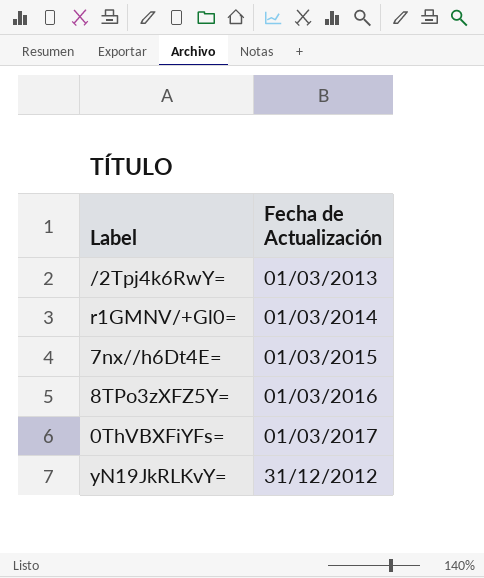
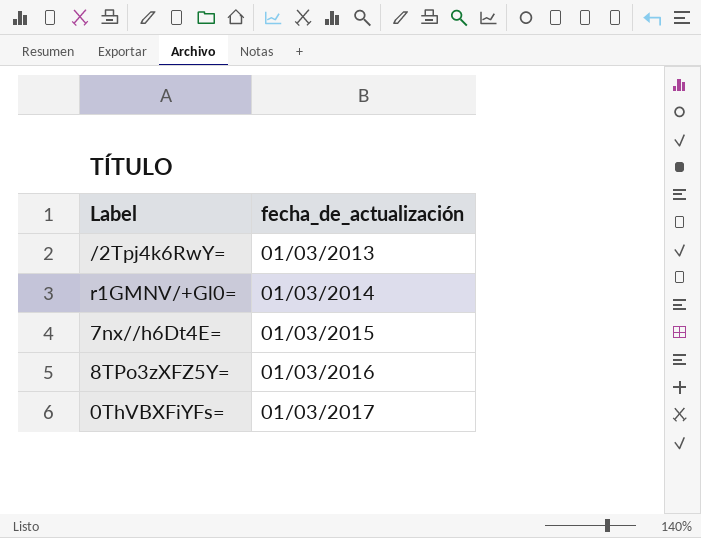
column name: Fecha de Actualización -> fecha_de_actualización
row yN19JkRLKvY=: 31/12/2012 -> none

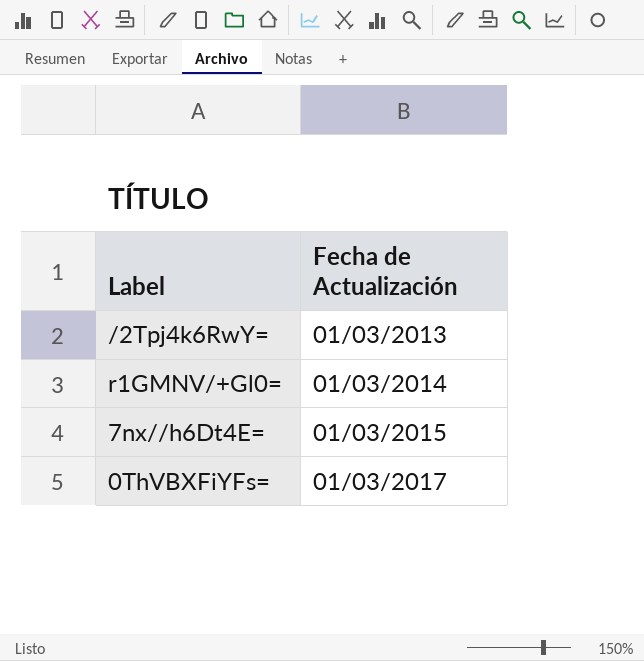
column name: fecha_de_actualización -> Fecha de Actualización
row 8TPo3zXFZ5Y=: 01/03/2016 -> none

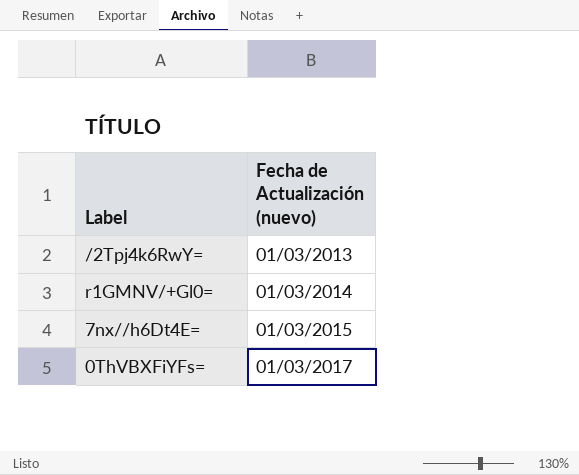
column name: Fecha de Actualización -> Fecha de Actualización (nuevo)

